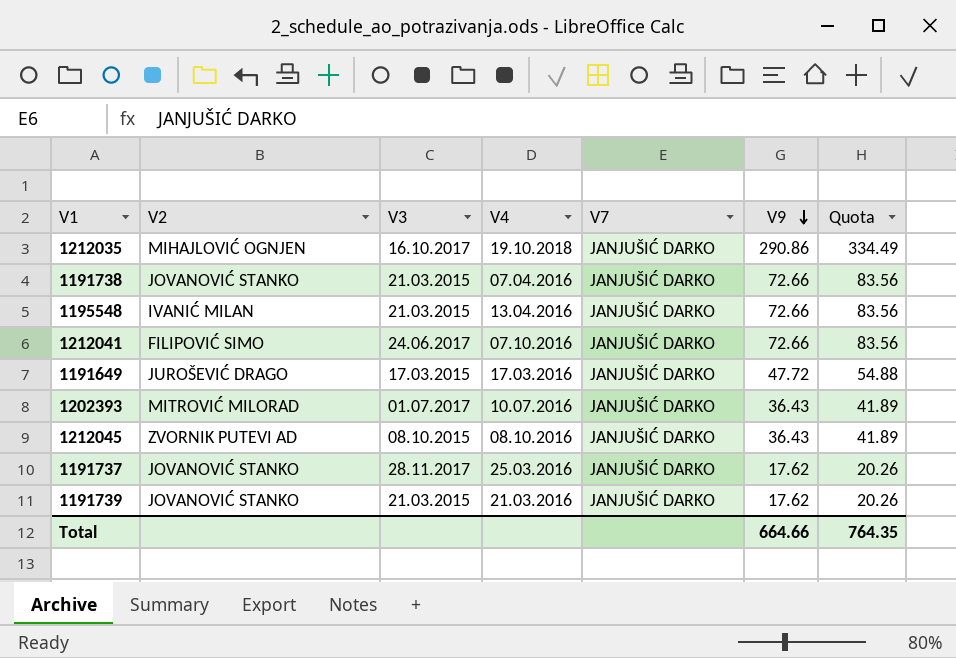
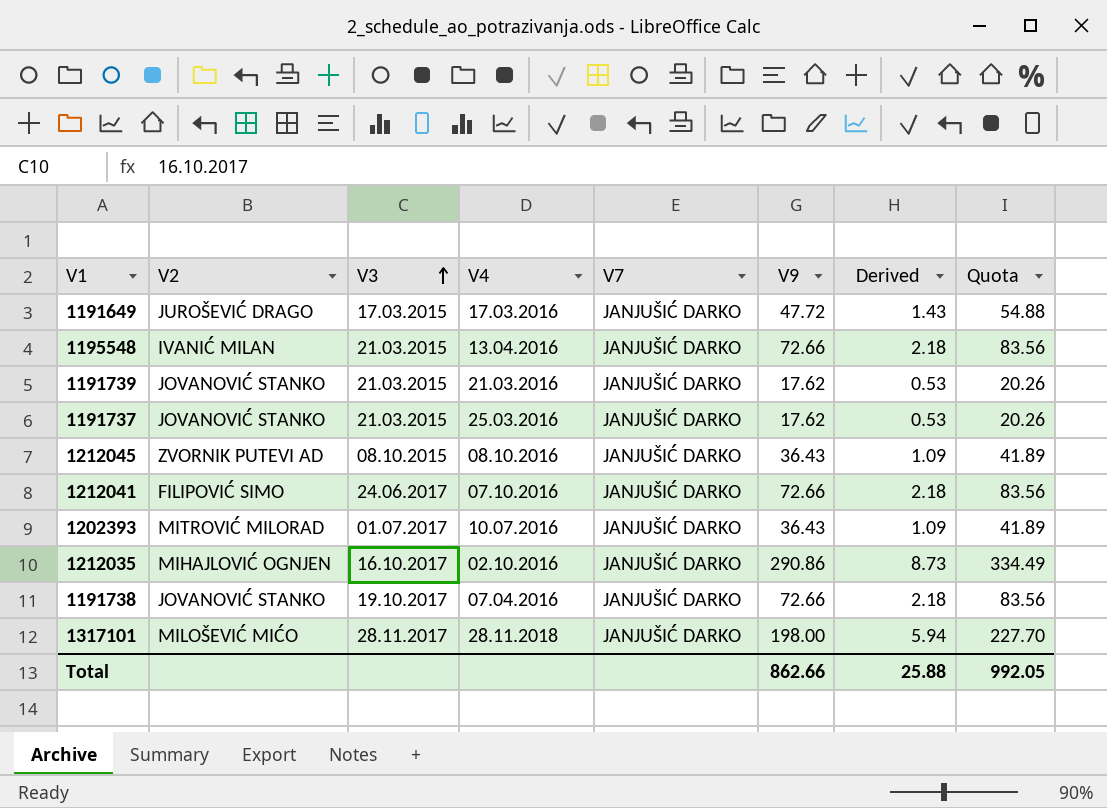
row order: V9 descending -> V3 ascending
column Derived | formula: none -> [V9] * 0.03
1191737 | V3: 28.11.2017 -> 21.03.2015
1212035 | V4: 19.10.2018 -> 02.10.2016
1191738 | V3: 21.03.2015 -> 19.10.2017
row 1317101: none -> MILOŠEVIĆ MIĆO | 28.11.2017 | 28.11.2018 | JANJUŠIĆ DARKO | 198.00 | 5.94 | 227.70
Total | V9: 664.66 -> 862.66
Total | Quota: 764.35 -> 992.05

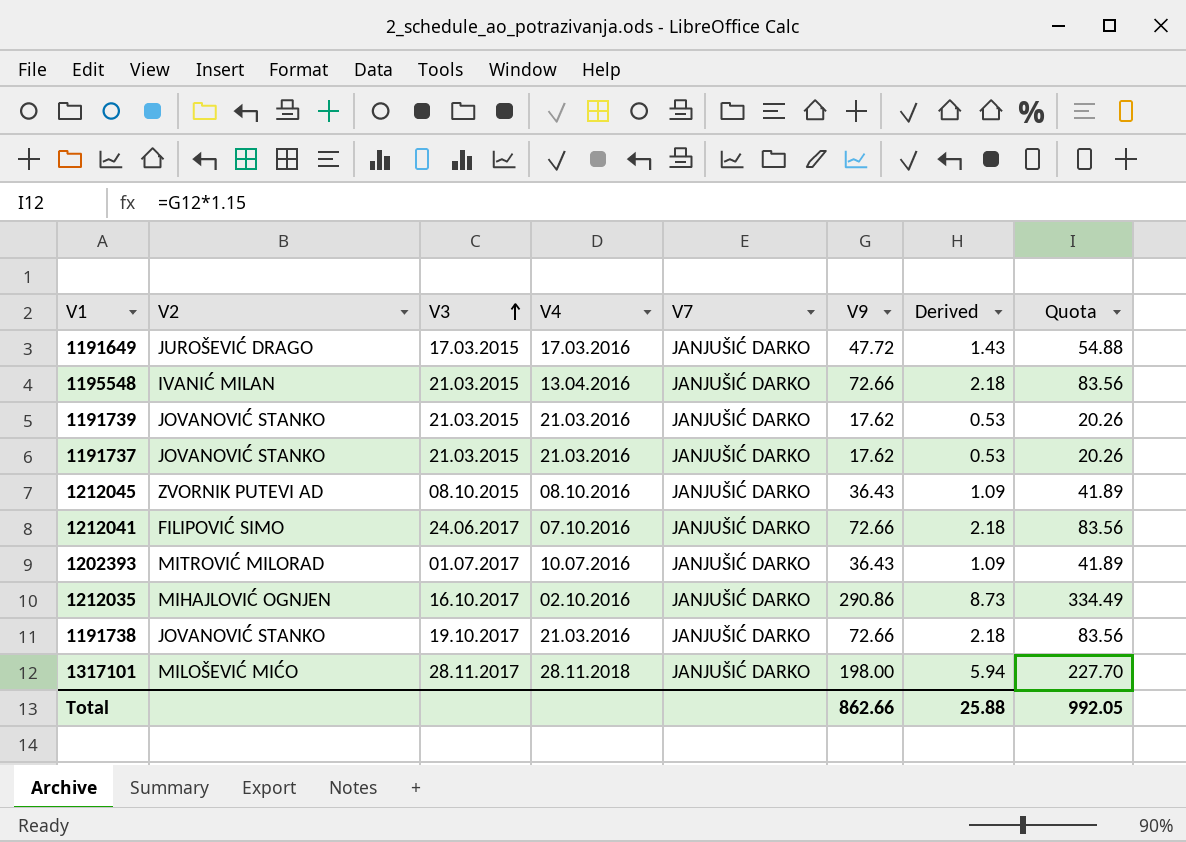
1191737 | V4: 25.03.2016 -> 21.03.2016
1191738 | V4: 07.04.2016 -> 21.03.2016

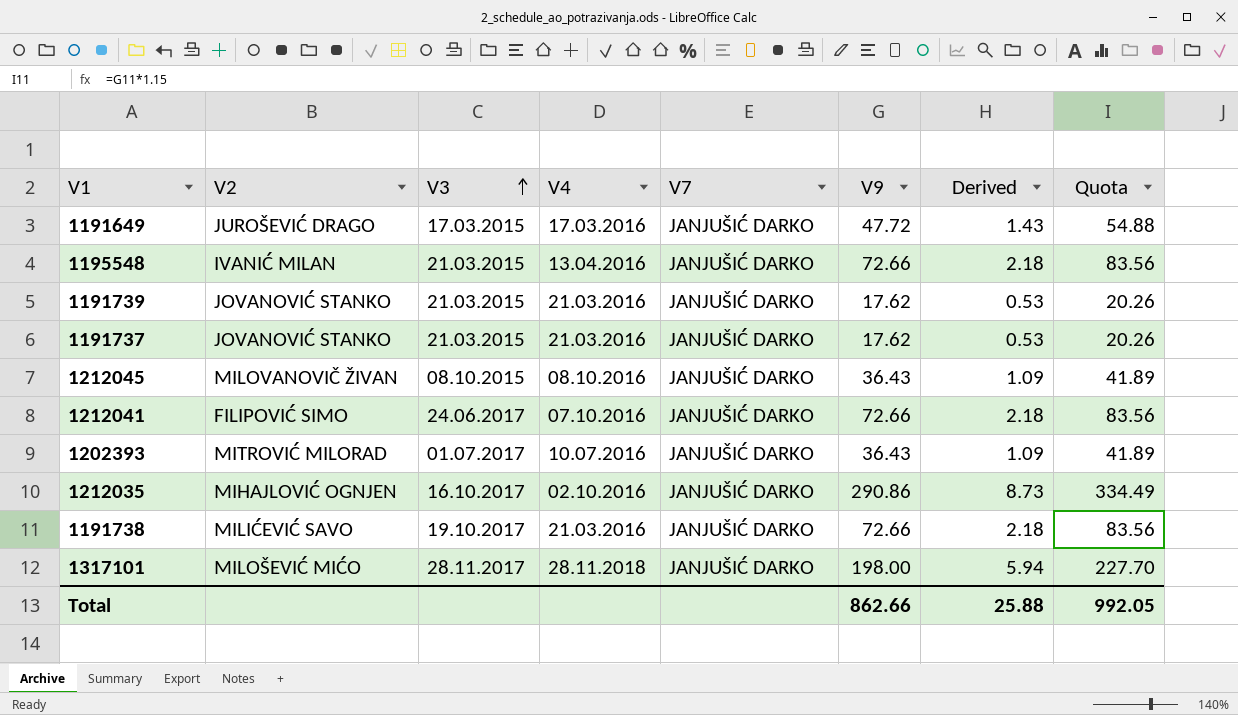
1212045 | V2: ZVORNIK PUTEVI AD -> MILOVANOVIČ ŽIVAN
1191738 | V2: JOVANOVIĆ STANKO -> MILIĆEVIĆ SAVO

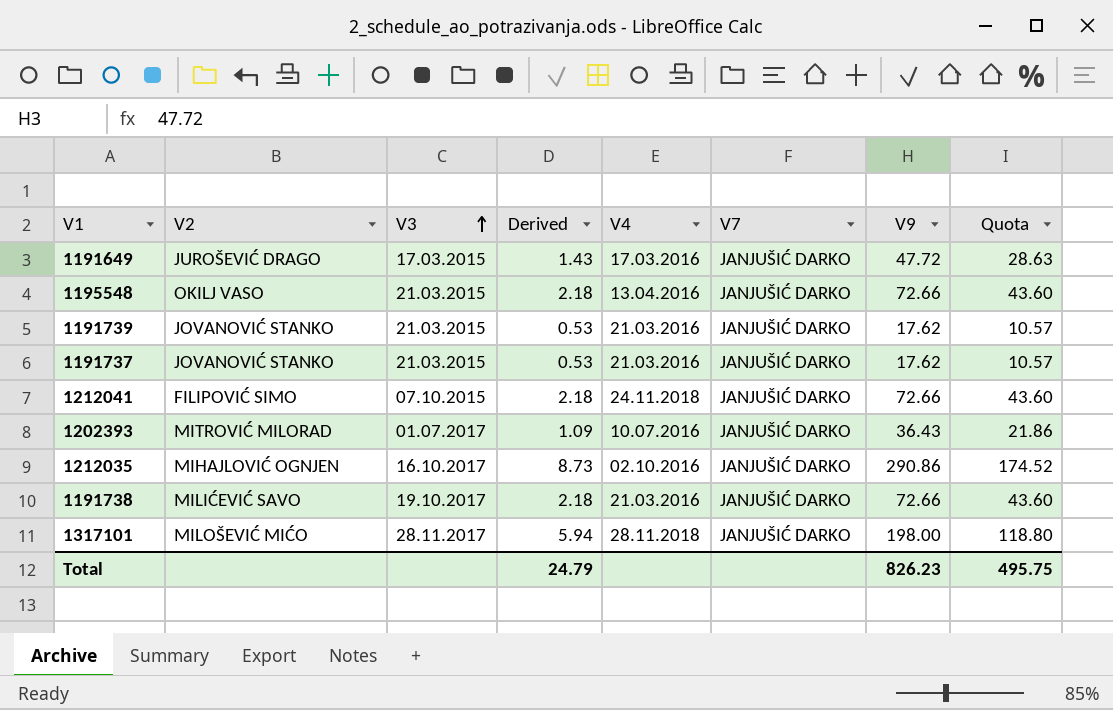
column Derived | position: 7 -> 4
column Quota | formula: [V9] * 1.15 -> [V9] * 0.6
row 1212045: MILOVANOVIČ ŽIVAN | 08.10.2015 | 08.10.2016 | JANJUŠIĆ DARKO | 36.43 | 1.09 | 41.89 -> none
1195548 | V2: IVANIĆ MILAN -> OKILJ VASO
1212041 | V3: 24.06.2017 -> 07.10.2015
1212041 | V4: 07.10.2016 -> 24.11.2018
Total | Derived: 25.88 -> 24.79
Total | V9: 862.66 -> 826.23
Total | Quota: 992.05 -> 495.75

